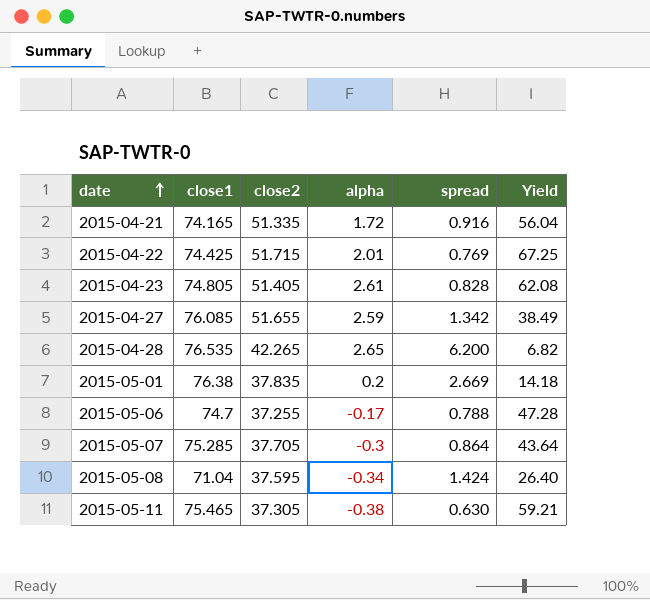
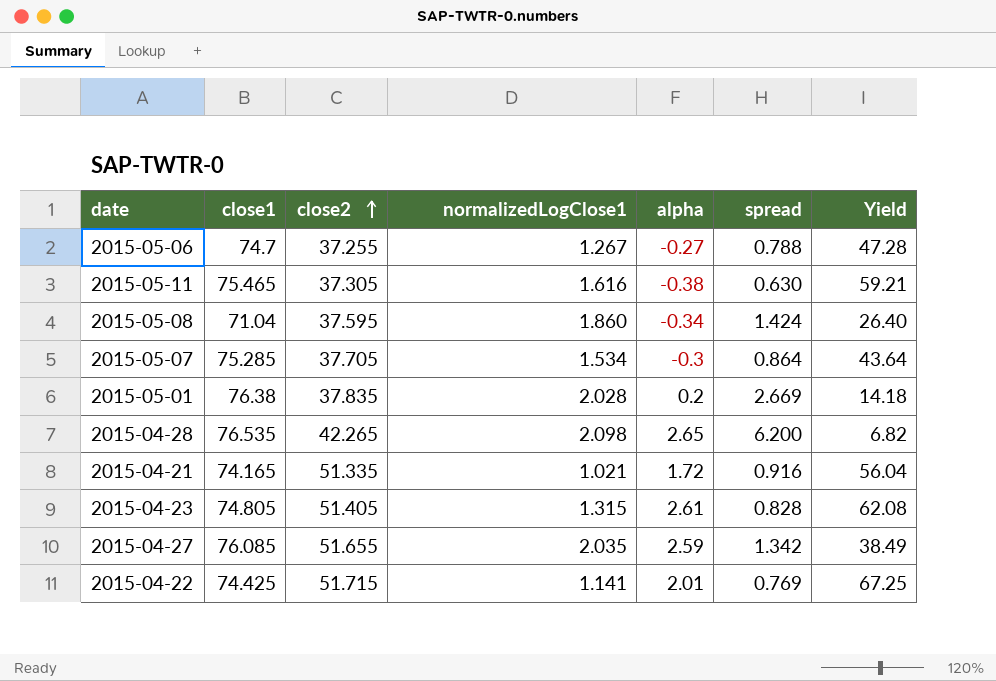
row order: date ascending -> close2 ascending
column normalizedLogClose1 | position: none -> 4
2015-05-06 | alpha: -0.17 -> -0.27

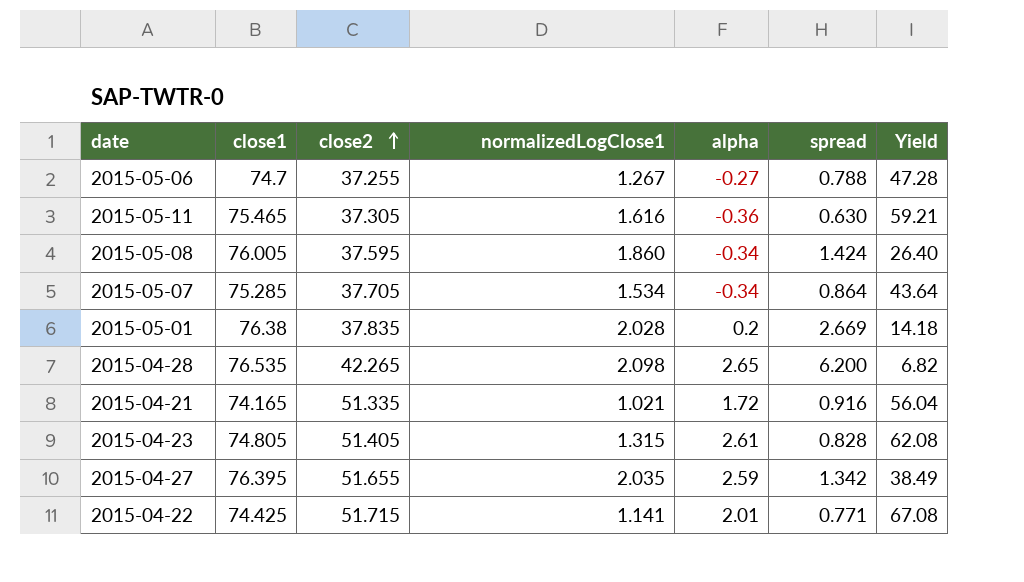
2015-05-11 | alpha: -0.38 -> -0.36
2015-05-08 | close1: 71.04 -> 76.005
2015-05-07 | alpha: -0.3 -> -0.34
2015-04-27 | close1: 76.085 -> 76.395
2015-04-22 | spread: 0.769 -> 0.771
2015-04-22 | Yield: 67.25 -> 67.08

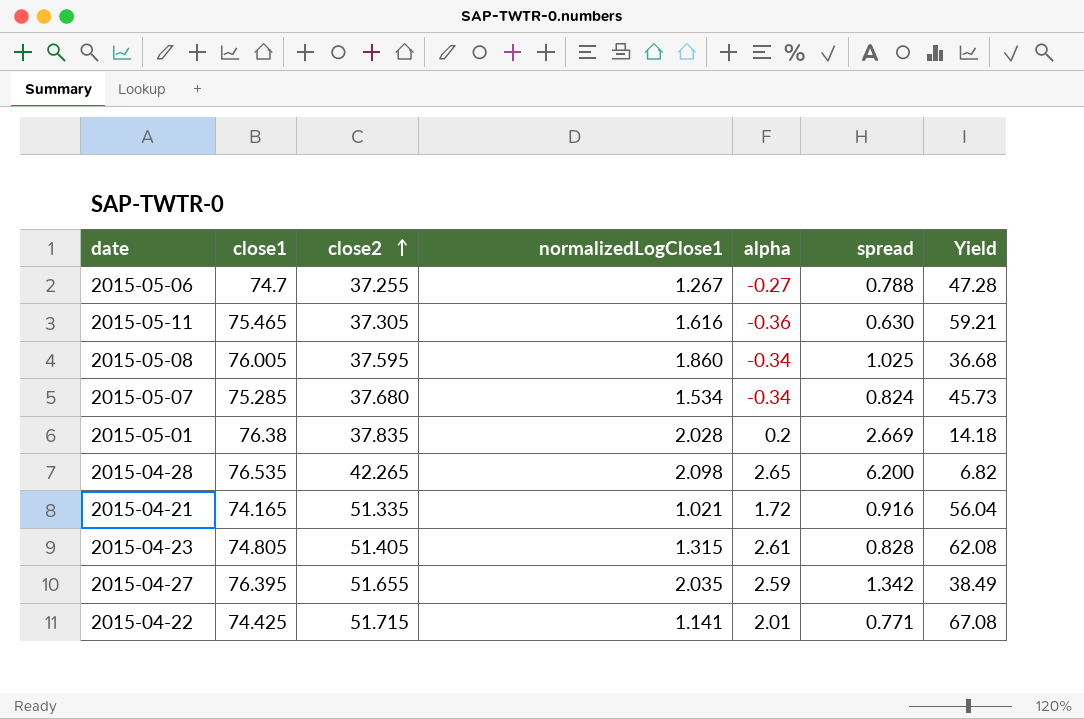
2015-05-08 | spread: 1.424 -> 1.025
2015-05-08 | Yield: 26.40 -> 36.68
2015-05-07 | close2: 37.705 -> 37.680
2015-05-07 | spread: 0.864 -> 0.824
2015-05-07 | Yield: 43.64 -> 45.73

